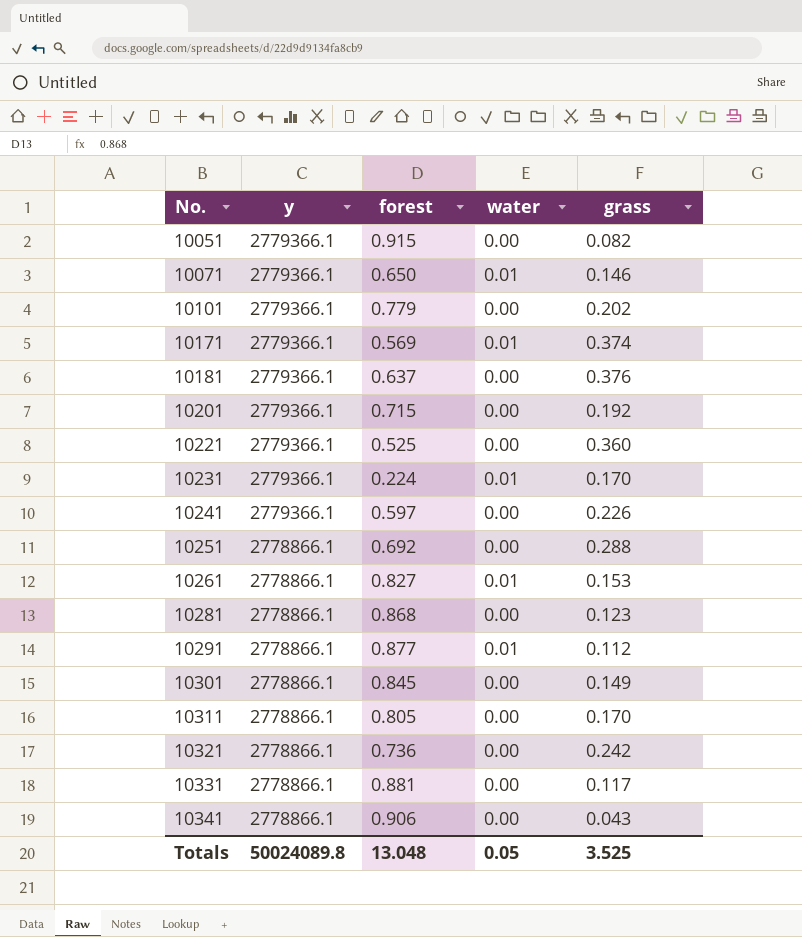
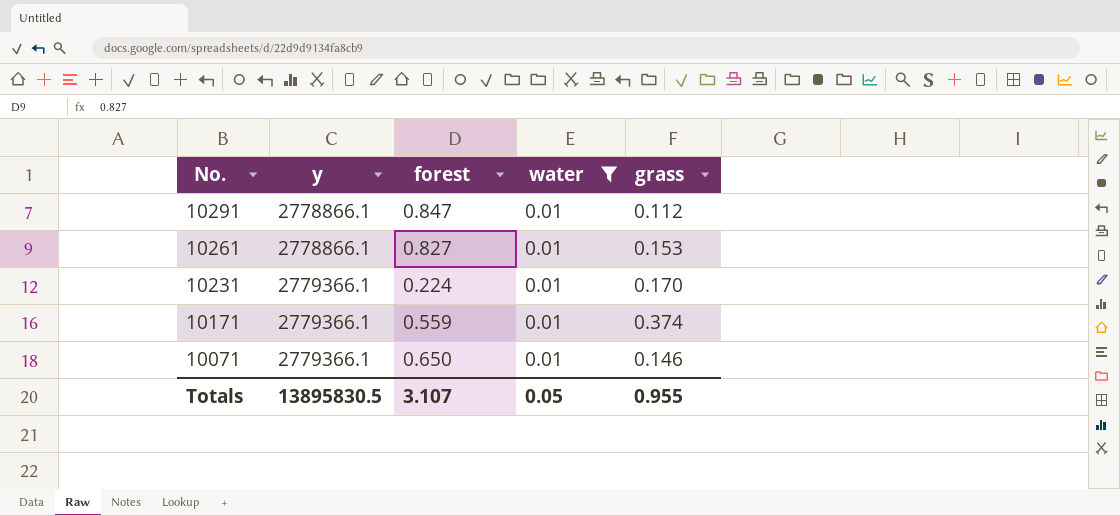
filter: none -> water = 0.01
row order: No. ascending -> No. descending
10291 | forest: 0.877 -> 0.847
10171 | forest: 0.569 -> 0.559
Totals | y: 50024089.8 -> 13895830.5
Totals | forest: 13.048 -> 3.107
Totals | grass: 3.525 -> 0.955

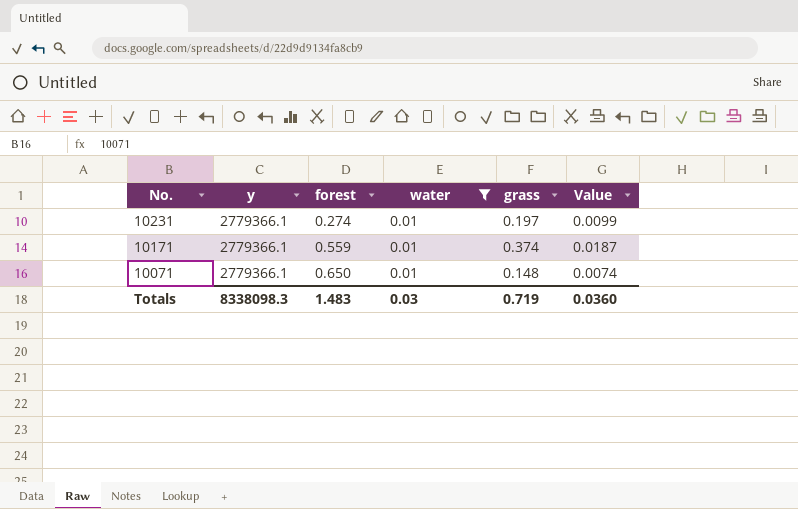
column Value | formula: none -> [grass] * 0.05
row 10291: 2778866.1 | 0.847 | 0.01 | 0.112 -> none
row 10261: 2778866.1 | 0.827 | 0.01 | 0.153 -> none
10231 | forest: 0.224 -> 0.274
10231 | grass: 0.170 -> 0.197
10071 | grass: 0.146 -> 0.148
Totals | y: 13895830.5 -> 8338098.3
Totals | forest: 3.107 -> 1.483
Totals | water: 0.05 -> 0.03
Totals | grass: 0.955 -> 0.719

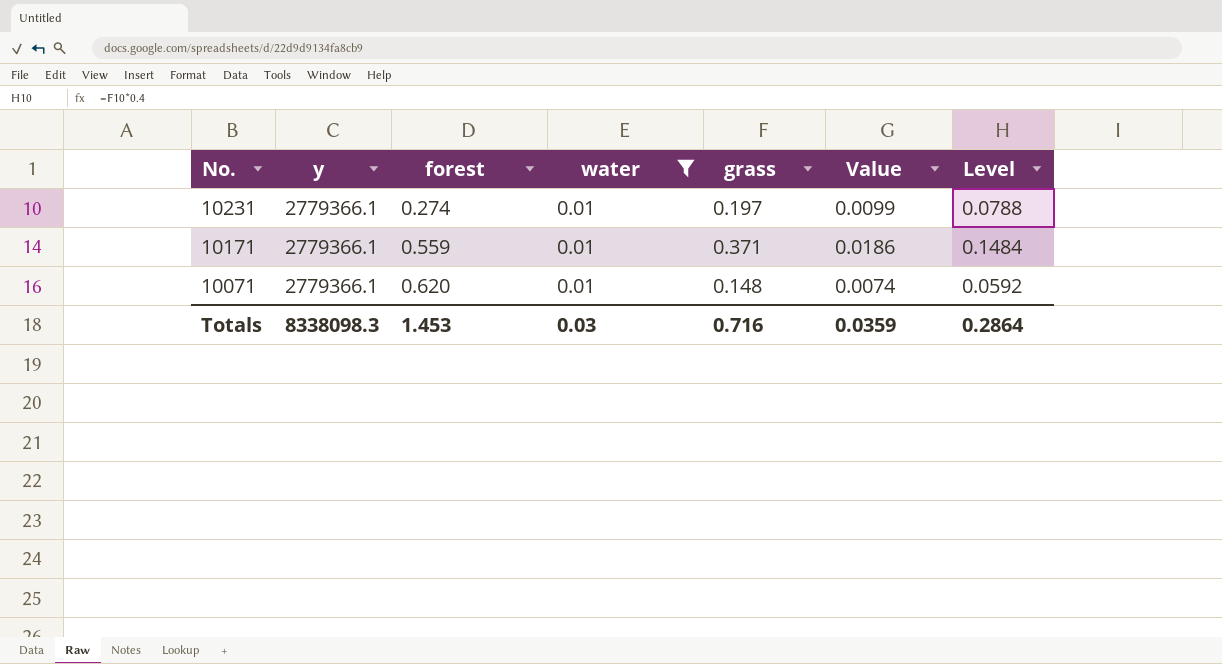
column Level | formula: none -> [grass] * 0.4
10171 | grass: 0.374 -> 0.371
10171 | Value: 0.0187 -> 0.0186
10071 | forest: 0.650 -> 0.620
Totals | forest: 1.483 -> 1.453
Totals | grass: 0.719 -> 0.716
Totals | Value: 0.0360 -> 0.0359

